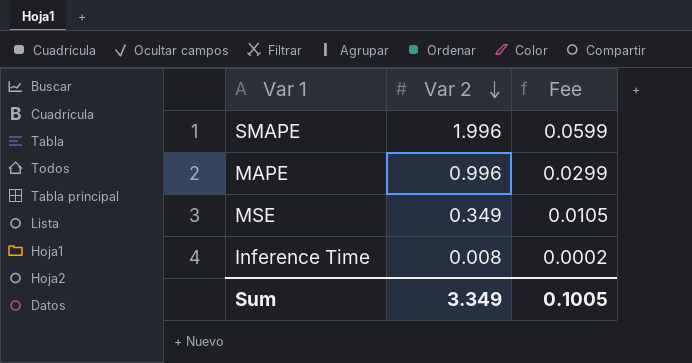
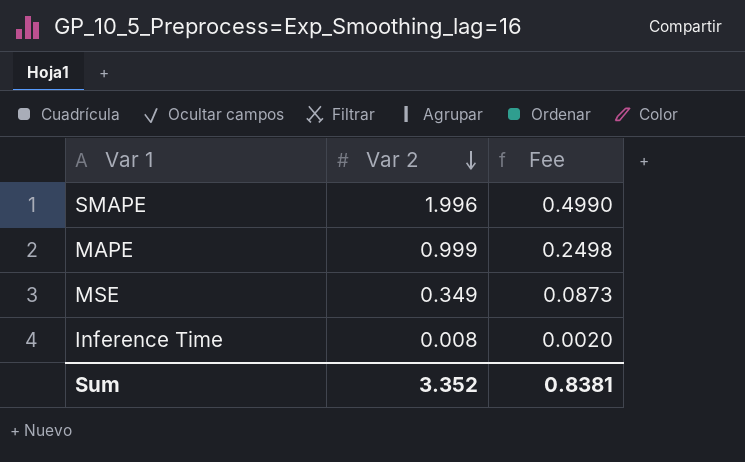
column Fee | formula: [Var 2] * 0.03 -> [Var 2] * 0.25
MAPE | Var 2: 0.996 -> 0.999
Sum | Var 2: 3.349 -> 3.352
Sum | Fee: 0.1005 -> 0.8381

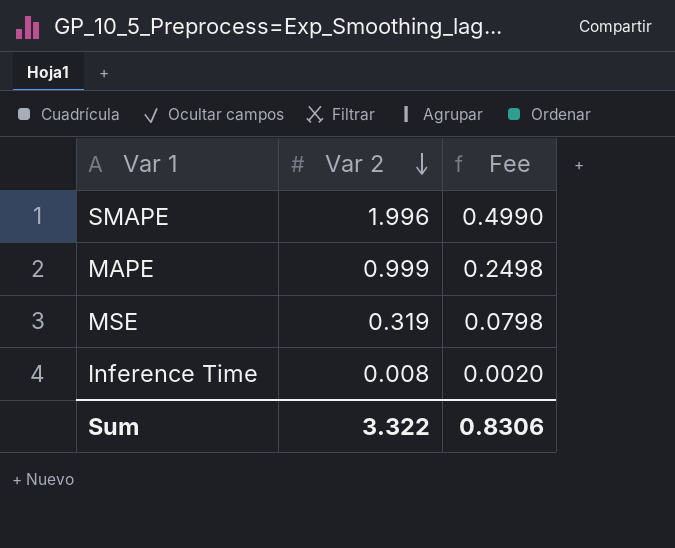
MSE | Var 2: 0.349 -> 0.319
MSE | Fee: 0.0873 -> 0.0798
Sum | Var 2: 3.352 -> 3.322
Sum | Fee: 0.8381 -> 0.8306

